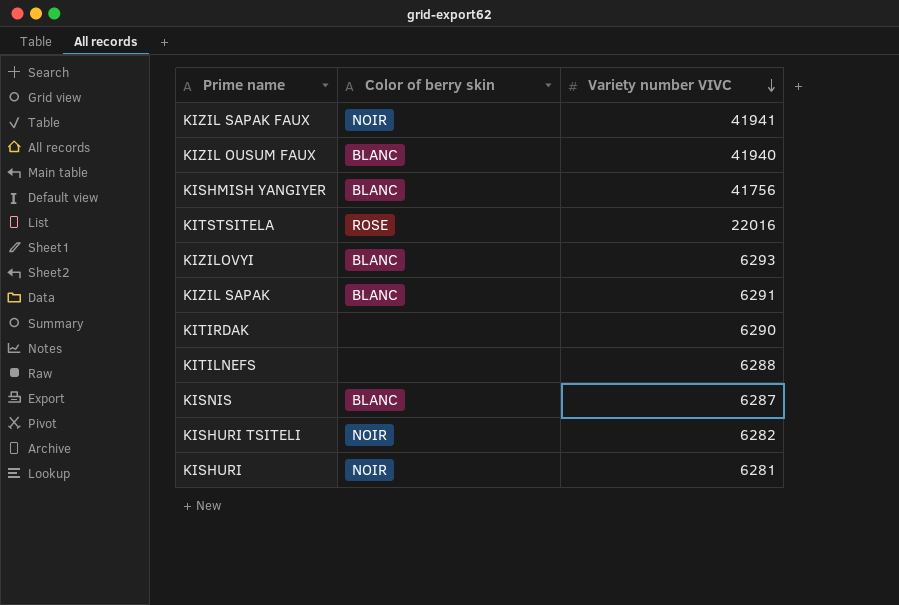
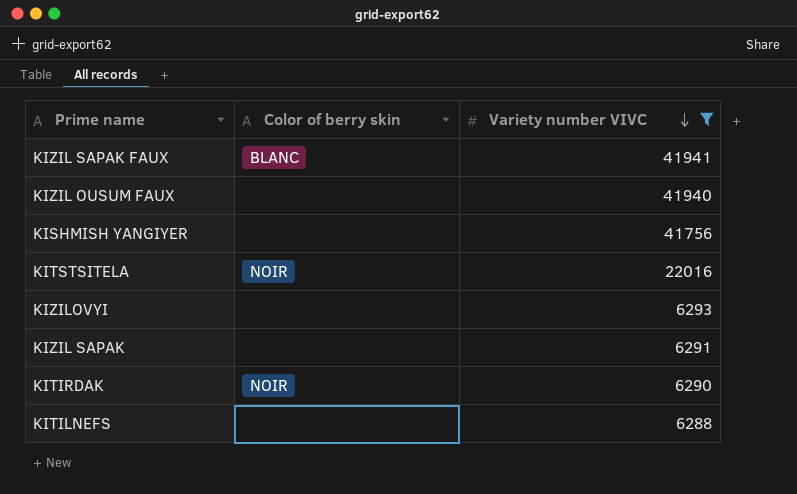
filter: none -> Variety number VIVC >= 6288
KIZIL SAPAK FAUX | Color of berry skin: NOIR -> BLANC
KIZIL OUSUM FAUX | Color of berry skin: BLANC -> none
KISHMISH YANGIYER | Color of berry skin: BLANC -> none
KITSTSITELA | Color of berry skin: ROSE -> NOIR
KIZILOVYI | Color of berry skin: BLANC -> none
KIZIL SAPAK | Color of berry skin: BLANC -> none
KITIRDAK | Color of berry skin: none -> NOIR

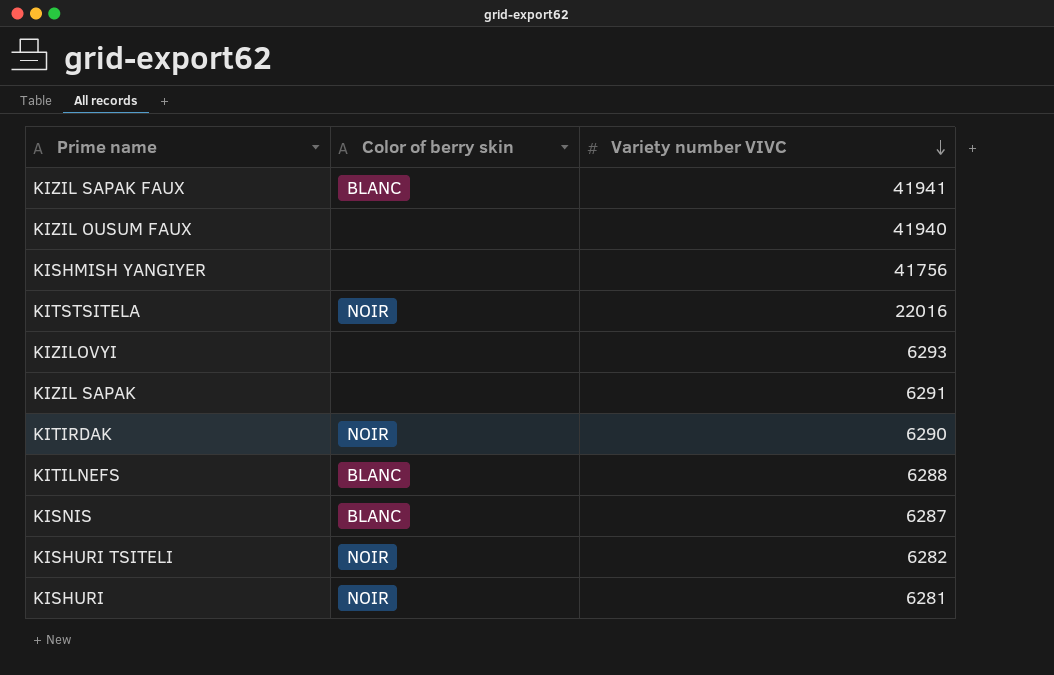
filter: Variety number VIVC >= 6288 -> none
KITILNEFS | Color of berry skin: none -> BLANC

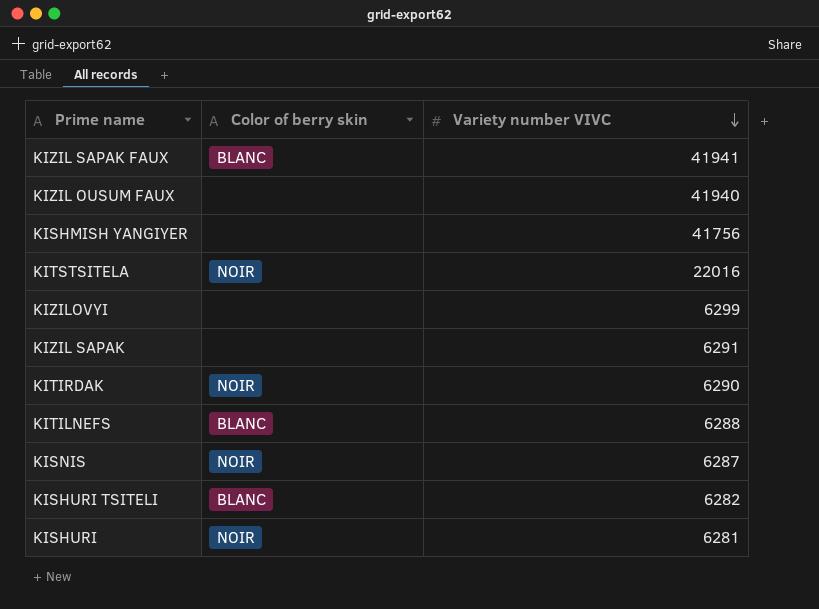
KIZILOVYI | Variety number VIVC: 6293 -> 6299
KISNIS | Color of berry skin: BLANC -> NOIR
KISHURI TSITELI | Color of berry skin: NOIR -> BLANC

